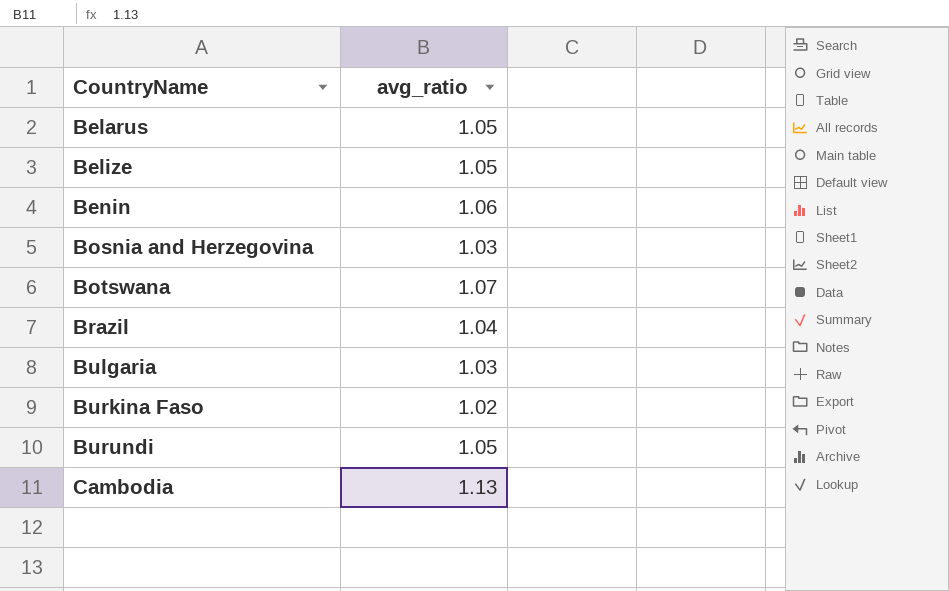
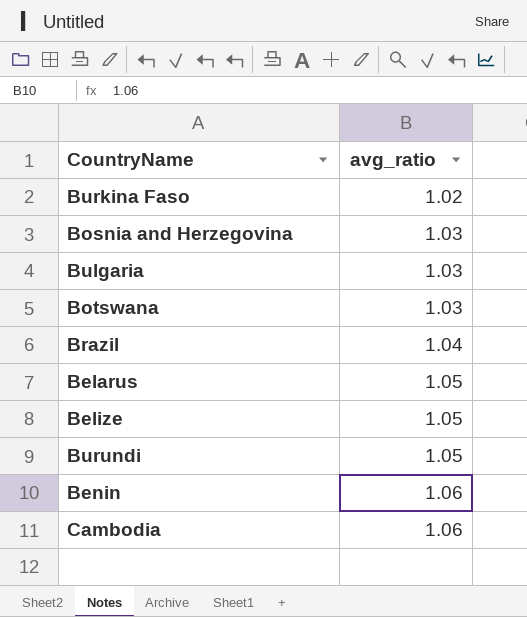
row order: CountryName ascending -> avg_ratio ascending
Botswana | avg_ratio: 1.07 -> 1.03
Cambodia | avg_ratio: 1.13 -> 1.06

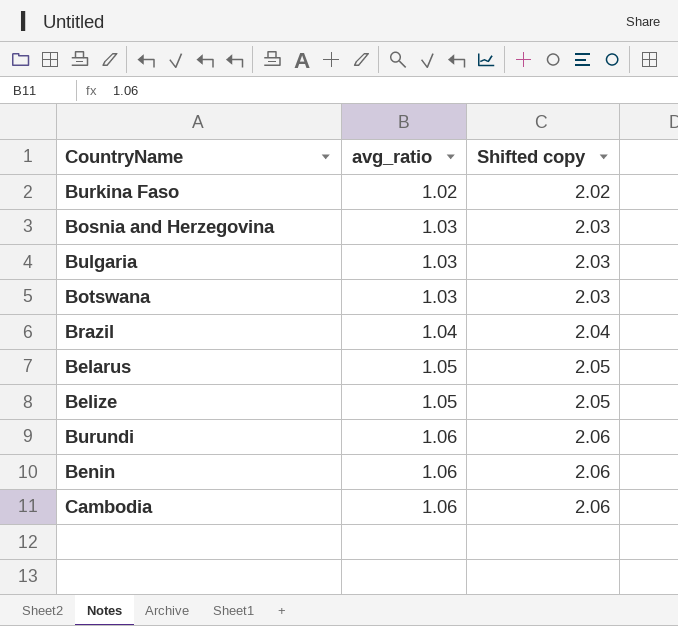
column Shifted copy | formula: none -> [avg_ratio] + 1
Burundi | avg_ratio: 1.05 -> 1.06

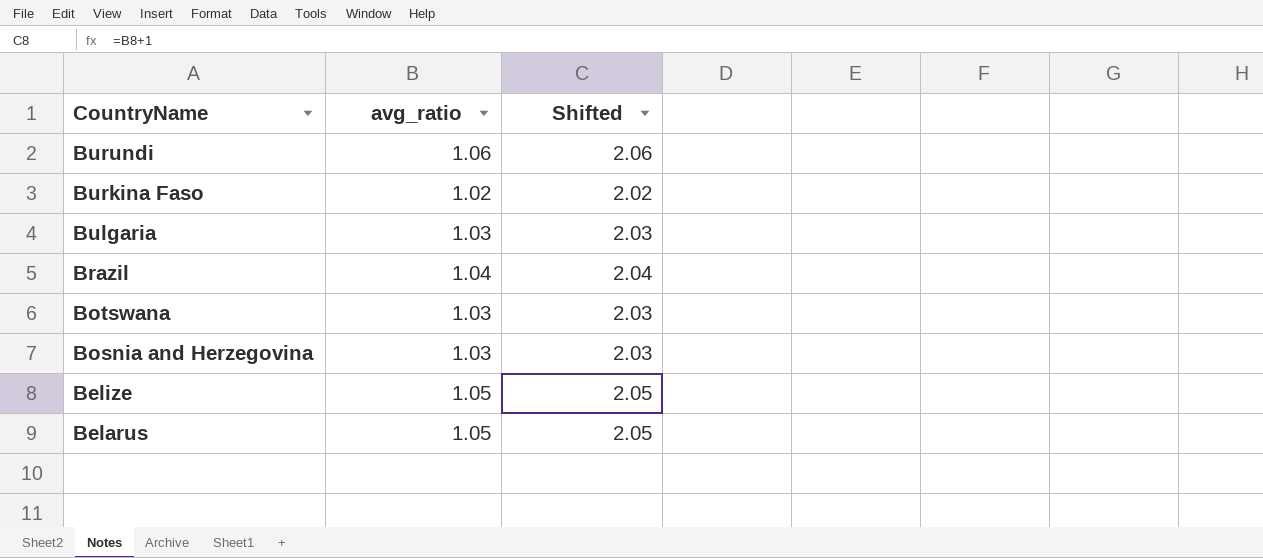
row order: avg_ratio ascending -> CountryName descending
column name: Shifted copy -> Shifted
row Benin: 1.06 | 2.06 -> none
row Cambodia: 1.06 | 2.06 -> none

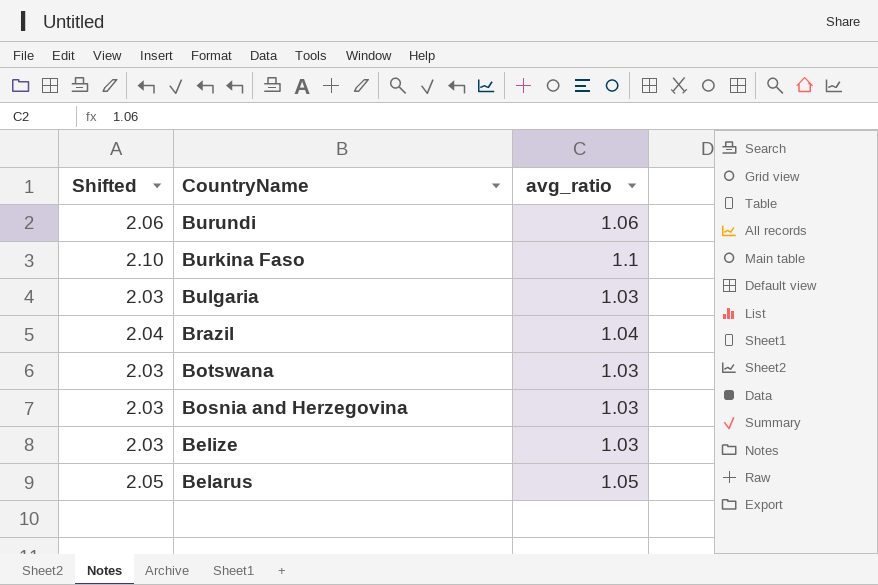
column Shifted | position: 3 -> 1
Burkina Faso | Shifted: 2.02 -> 2.10
Burkina Faso | avg_ratio: 1.02 -> 1.1
Belize | Shifted: 2.05 -> 2.03
Belize | avg_ratio: 1.05 -> 1.03

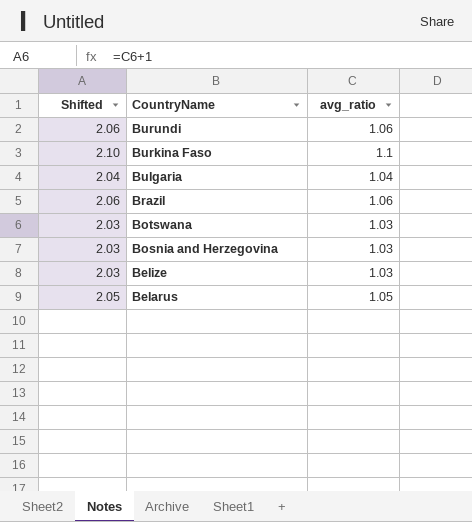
Bulgaria | Shifted: 2.03 -> 2.04
Bulgaria | avg_ratio: 1.03 -> 1.04
Brazil | Shifted: 2.04 -> 2.06
Brazil | avg_ratio: 1.04 -> 1.06

